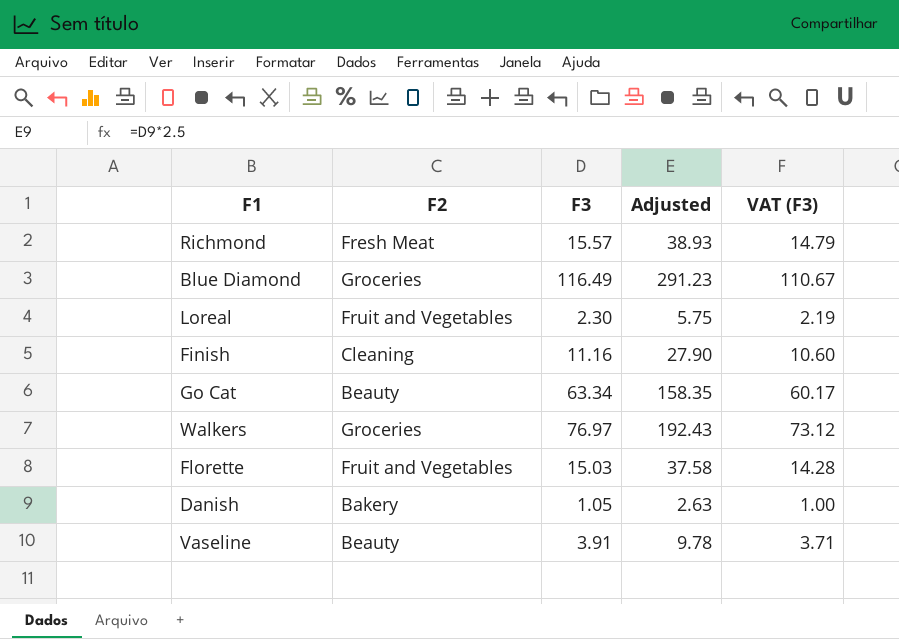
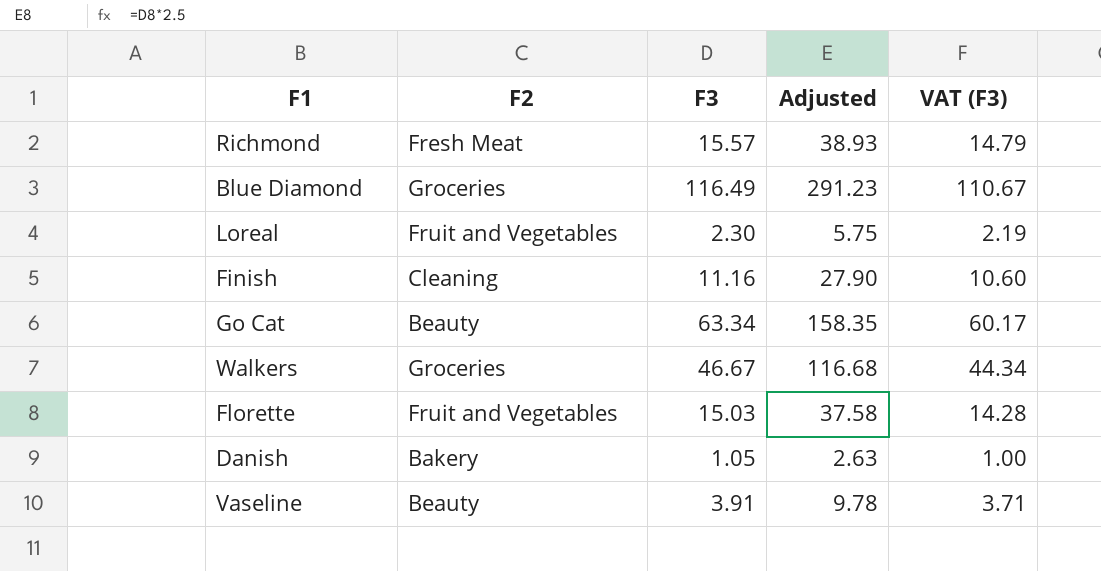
Walkers | F3: 76.97 -> 46.67
Walkers | Adjusted: 192.43 -> 116.68
Walkers | VAT (F3): 73.12 -> 44.34

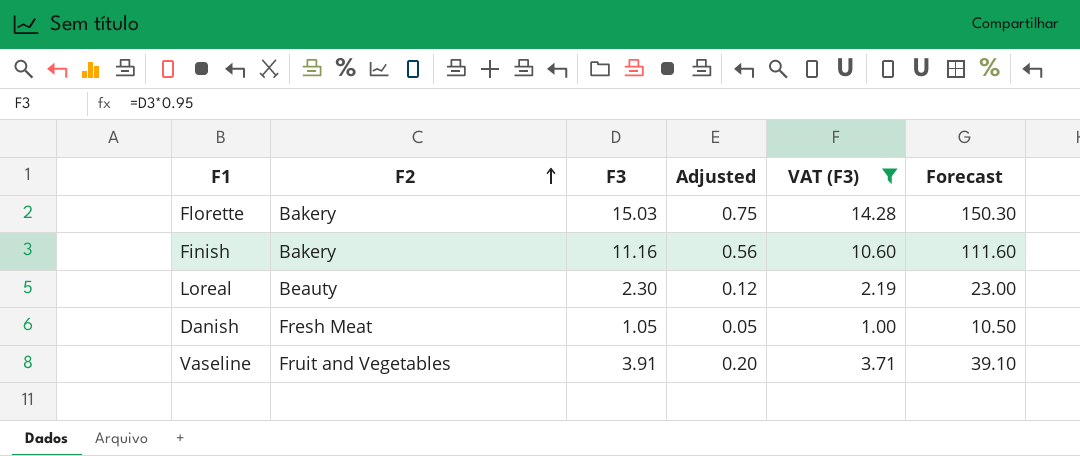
filter: none -> VAT (F3) <= 14.28
row order: none -> F2 ascending
column Adjusted | formula: [F3] * 2.5 -> [F3] * 0.05
column Forecast | formula: none -> [F3] * 10
Florette | F2: Fruit and Vegetables -> Bakery
Finish | F2: Cleaning -> Bakery
Loreal | F2: Fruit and Vegetables -> Beauty
Danish | F2: Bakery -> Fresh Meat
Vaseline | F2: Beauty -> Fruit and Vegetables

